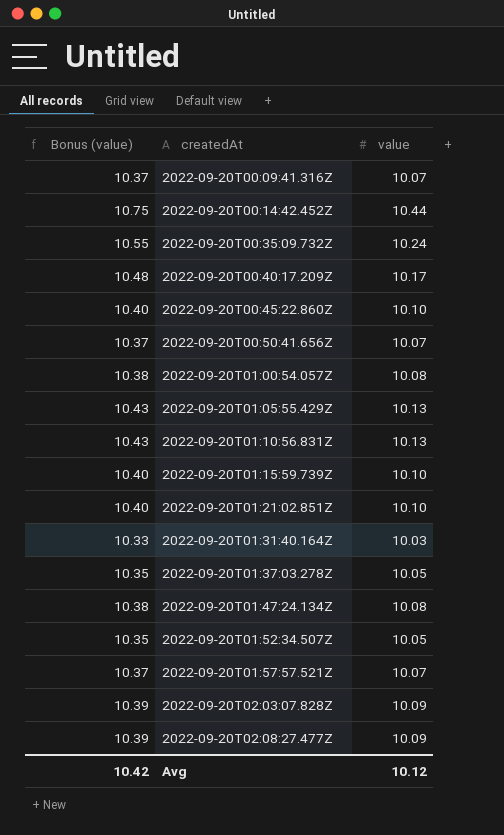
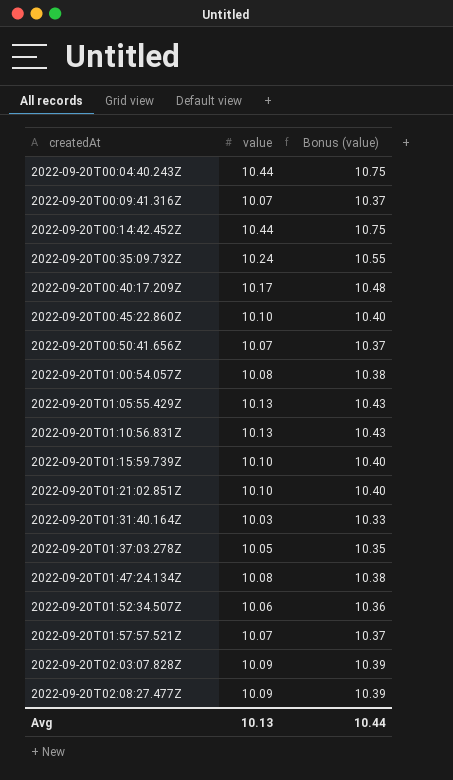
column Bonus (value) | position: 1 -> 3
row 2022-09-20T00:04:40.243Z: none -> 10.44 | 10.75
2022-09-20T01:52:34.507Z | value: 10.05 -> 10.06
2022-09-20T01:52:34.507Z | Bonus (value): 10.35 -> 10.36
Avg | value: 10.12 -> 10.13
Avg | Bonus (value): 10.42 -> 10.44

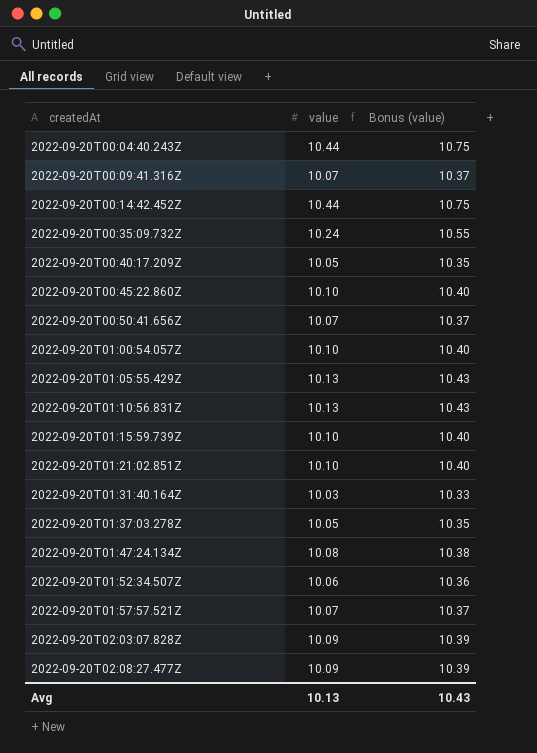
2022-09-20T00:40:17.209Z | value: 10.17 -> 10.05
2022-09-20T00:40:17.209Z | Bonus (value): 10.48 -> 10.35
2022-09-20T01:00:54.057Z | value: 10.08 -> 10.10
2022-09-20T01:00:54.057Z | Bonus (value): 10.38 -> 10.40
Avg | Bonus (value): 10.44 -> 10.43

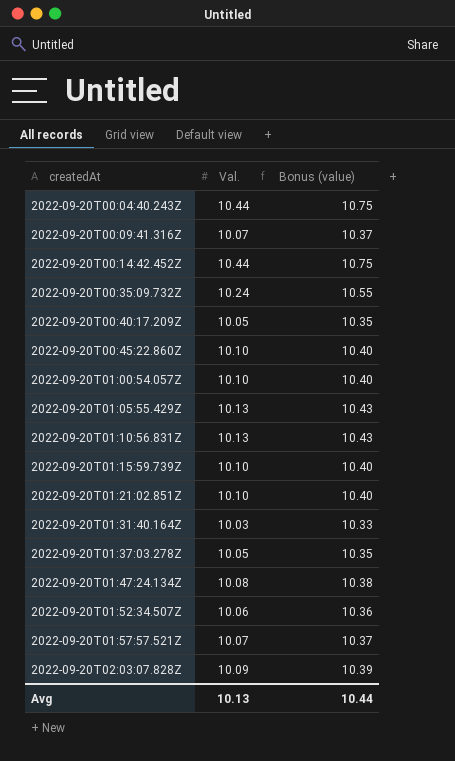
column name: value -> Val.
row 2022-09-20T00:50:41.656Z: 10.07 | 10.37 -> none
row 2022-09-20T02:08:27.477Z: 10.09 | 10.39 -> none
Avg | Bonus (value): 10.43 -> 10.44

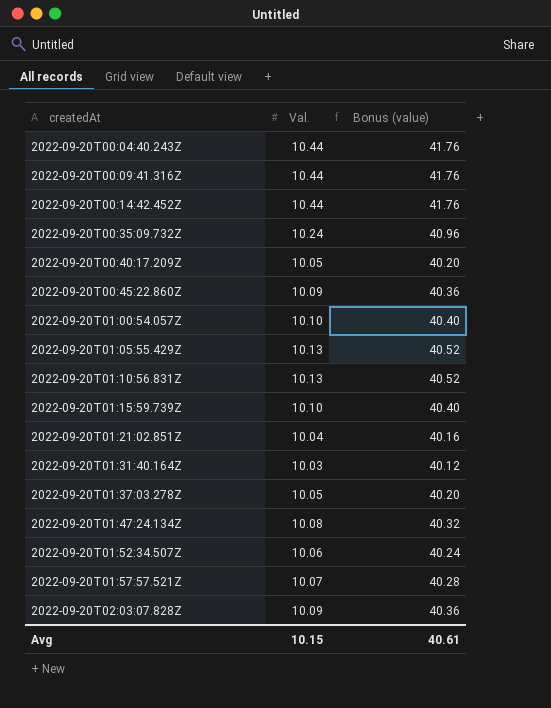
column Bonus (value) | formula: [Val.] * 1.03 -> [Val.] * 4
2022-09-20T00:09:41.316Z | Val.: 10.07 -> 10.44
2022-09-20T00:45:22.860Z | Val.: 10.10 -> 10.09
2022-09-20T01:21:02.851Z | Val.: 10.10 -> 10.04
Avg | Val.: 10.13 -> 10.15
Avg | Bonus (value): 10.44 -> 40.61

